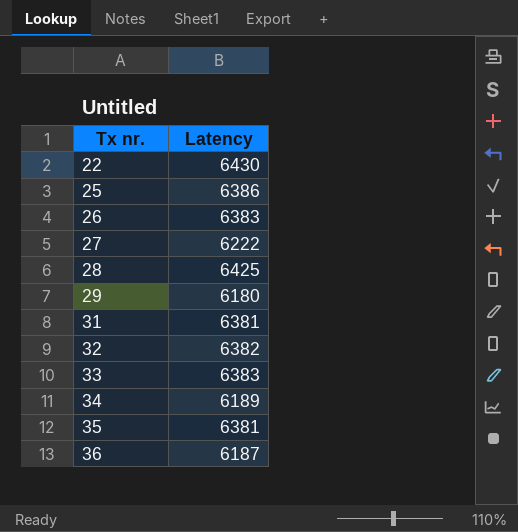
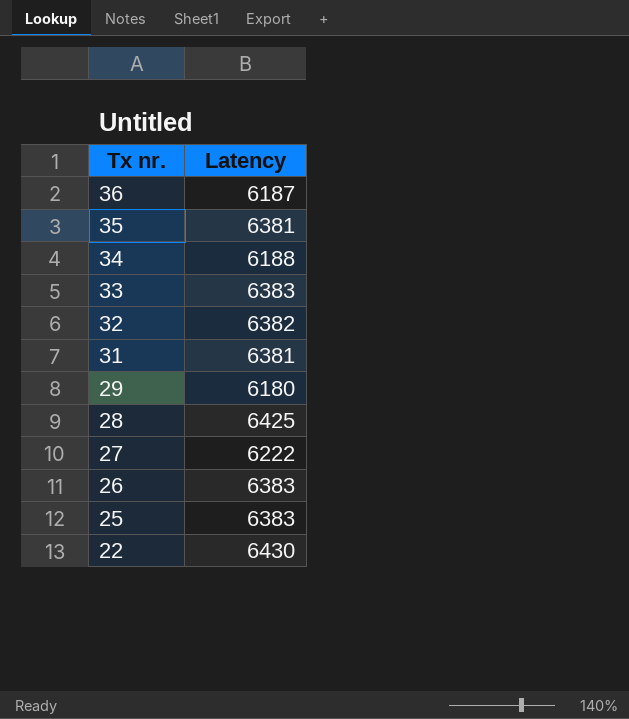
row order: Tx nr. ascending -> Tx nr. descending
34 | Latency: 6189 -> 6188
25 | Latency: 6386 -> 6383

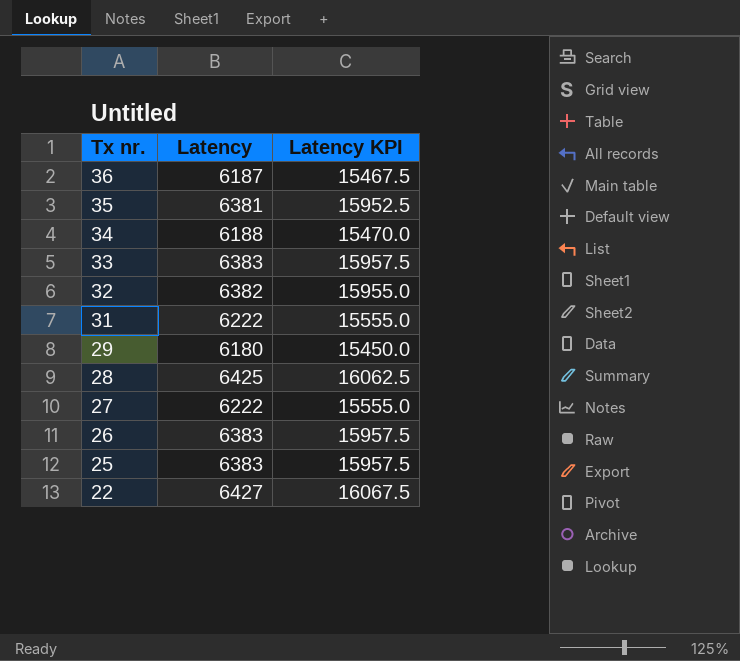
column Latency KPI | formula: none -> [Latency] * 2.5
31 | Latency: 6381 -> 6222
22 | Latency: 6430 -> 6427

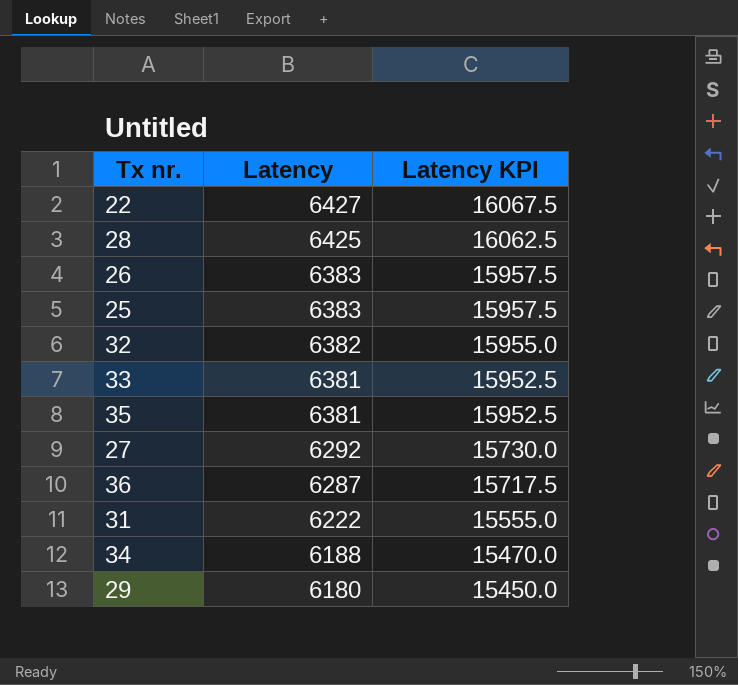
row order: Tx nr. descending -> Latency descending
33 | Latency: 6383 -> 6381
33 | Latency KPI: 15957.5 -> 15952.5
27 | Latency: 6222 -> 6292
27 | Latency KPI: 15555.0 -> 15730.0
36 | Latency: 6187 -> 6287
36 | Latency KPI: 15467.5 -> 15717.5

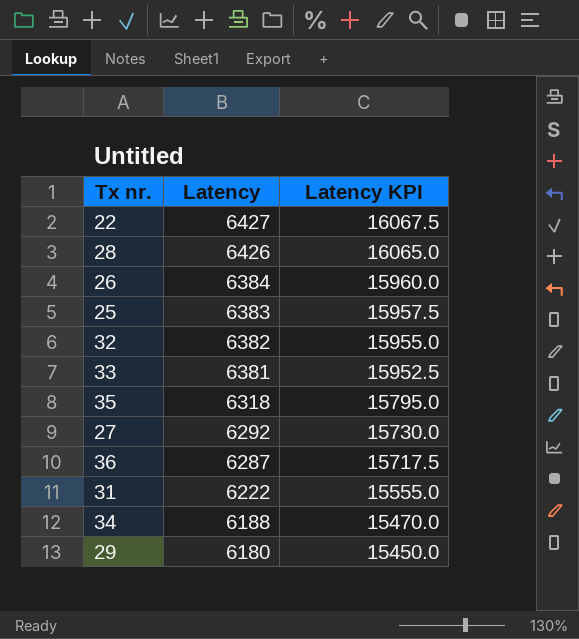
28 | Latency: 6425 -> 6426
28 | Latency KPI: 16062.5 -> 16065.0
26 | Latency: 6383 -> 6384
26 | Latency KPI: 15957.5 -> 15960.0
35 | Latency: 6381 -> 6318
35 | Latency KPI: 15952.5 -> 15795.0

